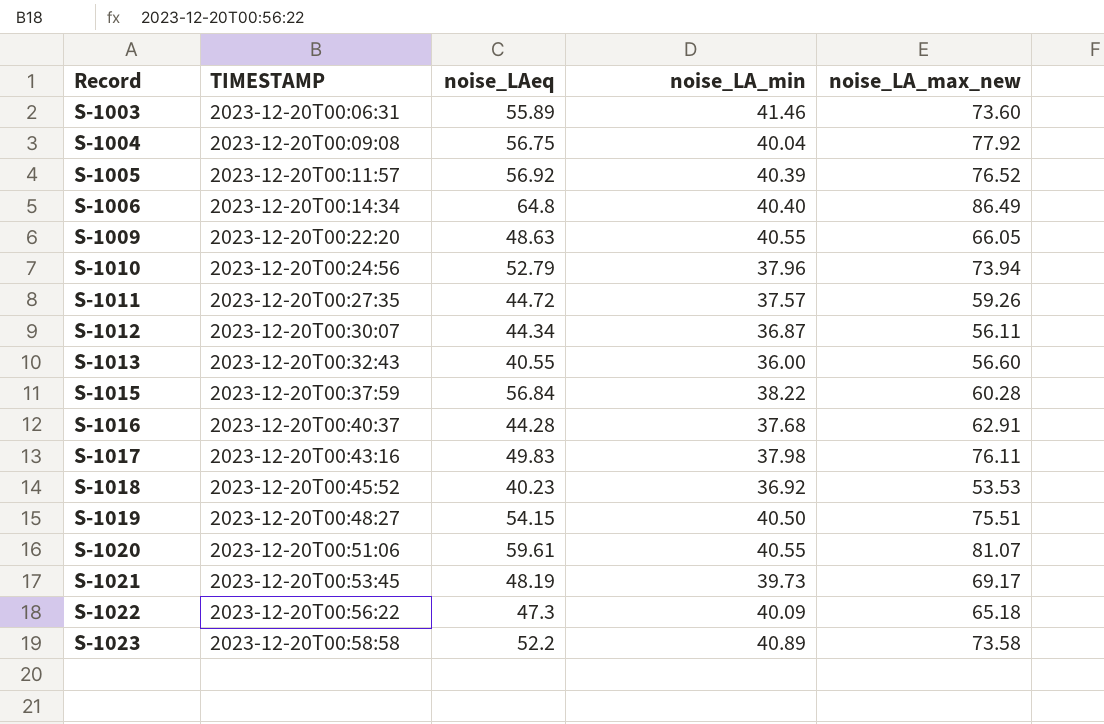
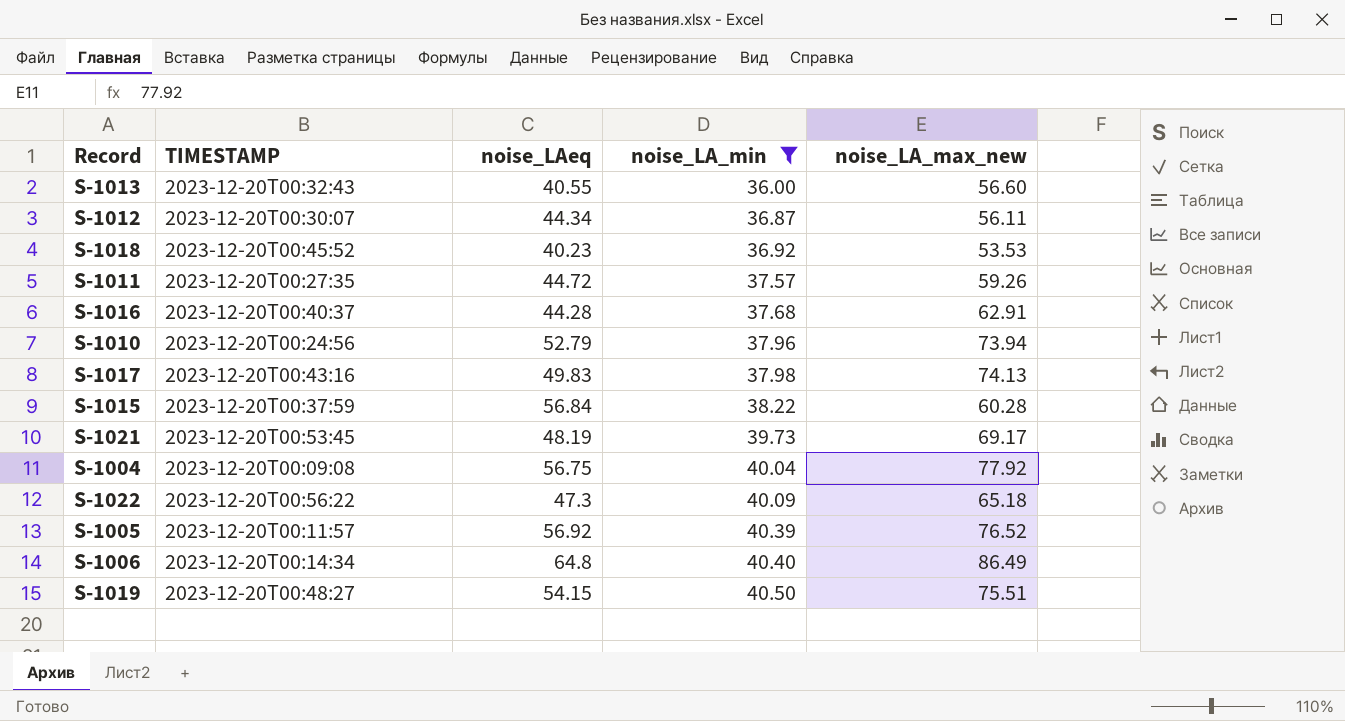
filter: none -> noise_LA_min <= 40.50
row order: Record ascending -> noise_LA_min ascending
S-1017 | noise_LA_max_new: 76.11 -> 74.13

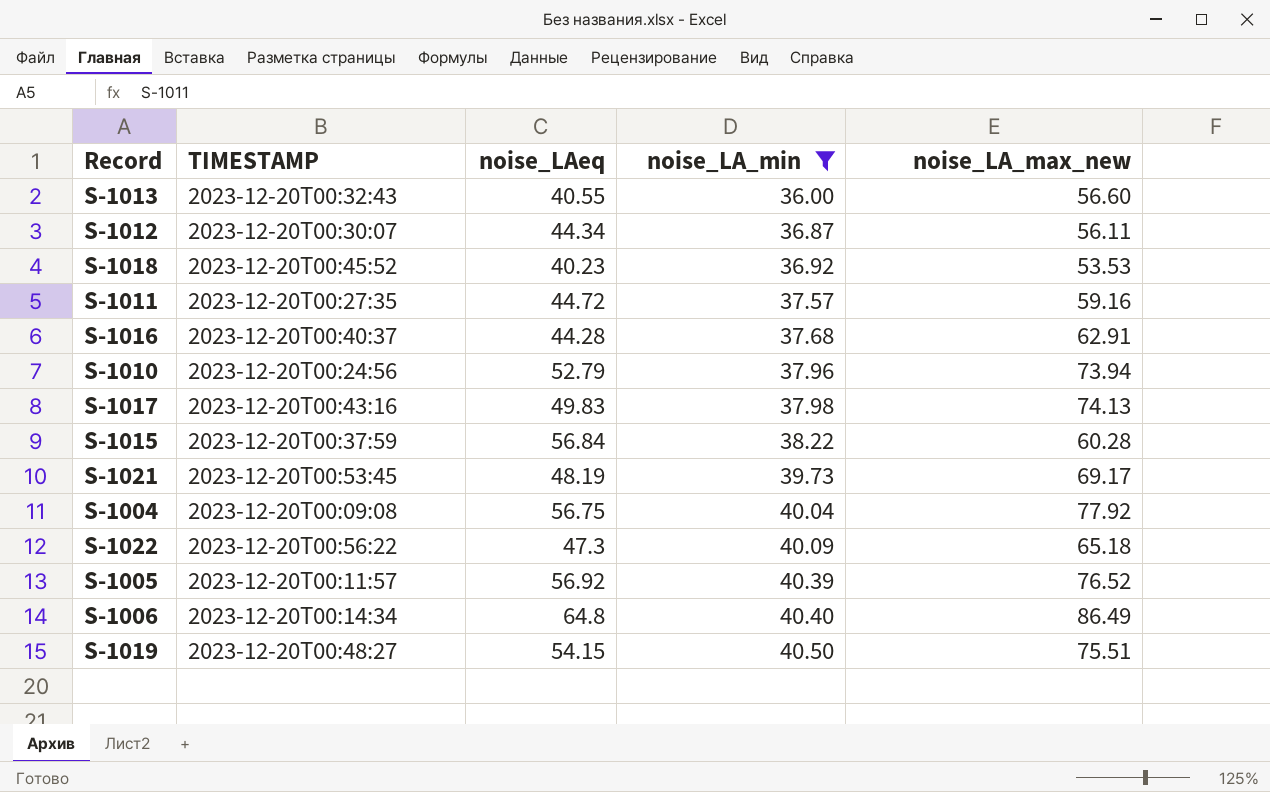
S-1011 | noise_LA_max_new: 59.26 -> 59.16

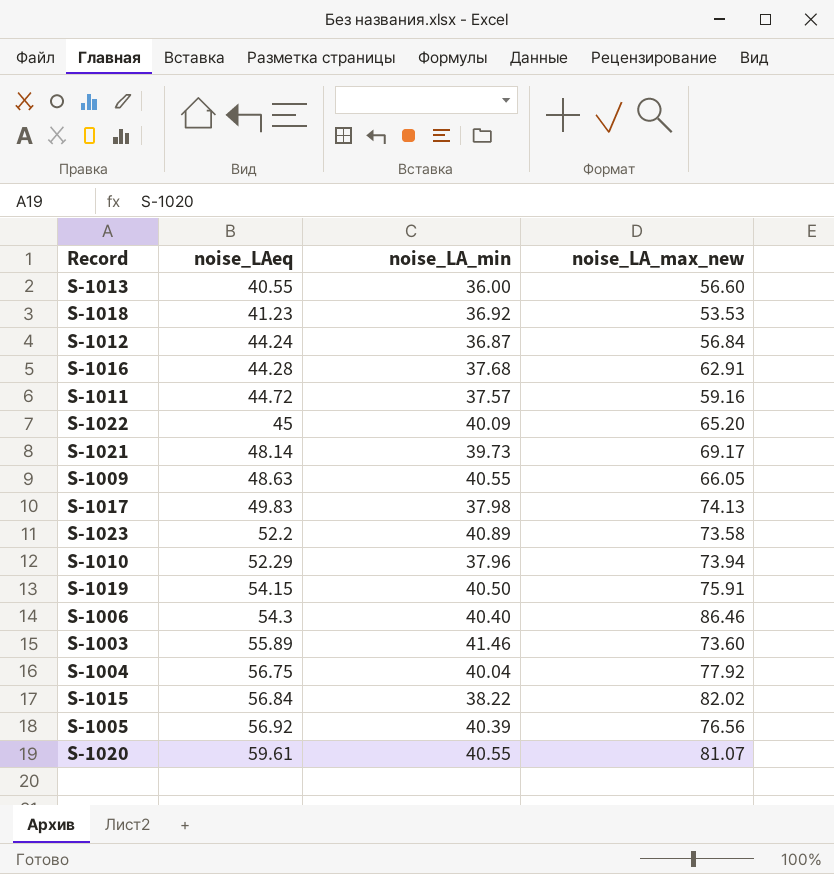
filter: noise_LA_min <= 40.50 -> none
row order: noise_LA_min ascending -> noise_LAeq ascending
column TIMESTAMP | position: 2 -> none
S-1018 | noise_LAeq: 40.23 -> 41.23
S-1012 | noise_LAeq: 44.34 -> 44.24
S-1012 | noise_LA_max_new: 56.11 -> 56.84
S-1022 | noise_LAeq: 47.3 -> 45
S-1022 | noise_LA_max_new: 65.18 -> 65.20
S-1021 | noise_LAeq: 48.19 -> 48.14
S-1010 | noise_LAeq: 52.79 -> 52.29
S-1019 | noise_LA_max_new: 75.51 -> 75.91
S-1006 | noise_LAeq: 64.8 -> 54.3
S-1006 | noise_LA_max_new: 86.49 -> 86.46
S-1015 | noise_LA_max_new: 60.28 -> 82.02
S-1005 | noise_LA_max_new: 76.52 -> 76.56

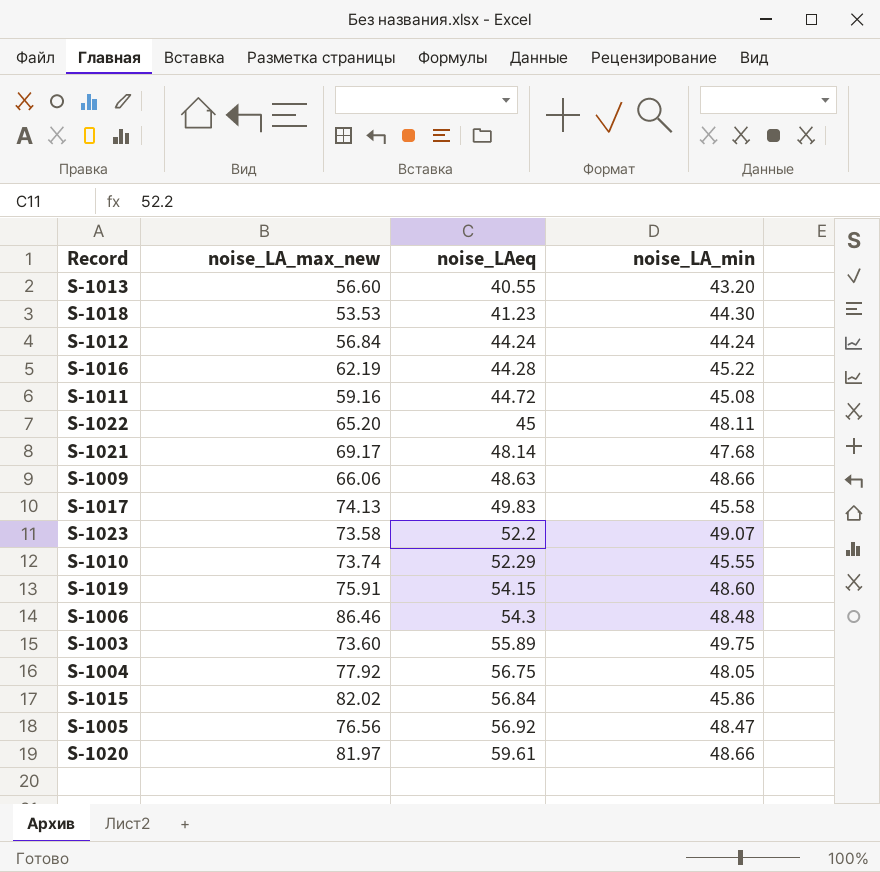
column noise_LA_max_new | position: 4 -> 2
S-1013 | noise_LA_min: 36.00 -> 43.20
S-1018 | noise_LA_min: 36.92 -> 44.30
S-1012 | noise_LA_min: 36.87 -> 44.24
S-1016 | noise_LA_max_new: 62.91 -> 62.19
S-1016 | noise_LA_min: 37.68 -> 45.22
S-1011 | noise_LA_min: 37.57 -> 45.08
S-1022 | noise_LA_min: 40.09 -> 48.11
S-1021 | noise_LA_min: 39.73 -> 47.68
S-1009 | noise_LA_max_new: 66.05 -> 66.06
S-1009 | noise_LA_min: 40.55 -> 48.66
S-1017 | noise_LA_min: 37.98 -> 45.58
S-1023 | noise_LA_min: 40.89 -> 49.07
S-1010 | noise_LA_max_new: 73.94 -> 73.74
S-1010 | noise_LA_min: 37.96 -> 45.55
S-1019 | noise_LA_min: 40.50 -> 48.60
S-1006 | noise_LA_min: 40.40 -> 48.48
S-1003 | noise_LA_min: 41.46 -> 49.75
S-1004 | noise_LA_min: 40.04 -> 48.05
S-1015 | noise_LA_min: 38.22 -> 45.86
S-1005 | noise_LA_min: 40.39 -> 48.47
S-1020 | noise_LA_max_new: 81.07 -> 81.97
S-1020 | noise_LA_min: 40.55 -> 48.66

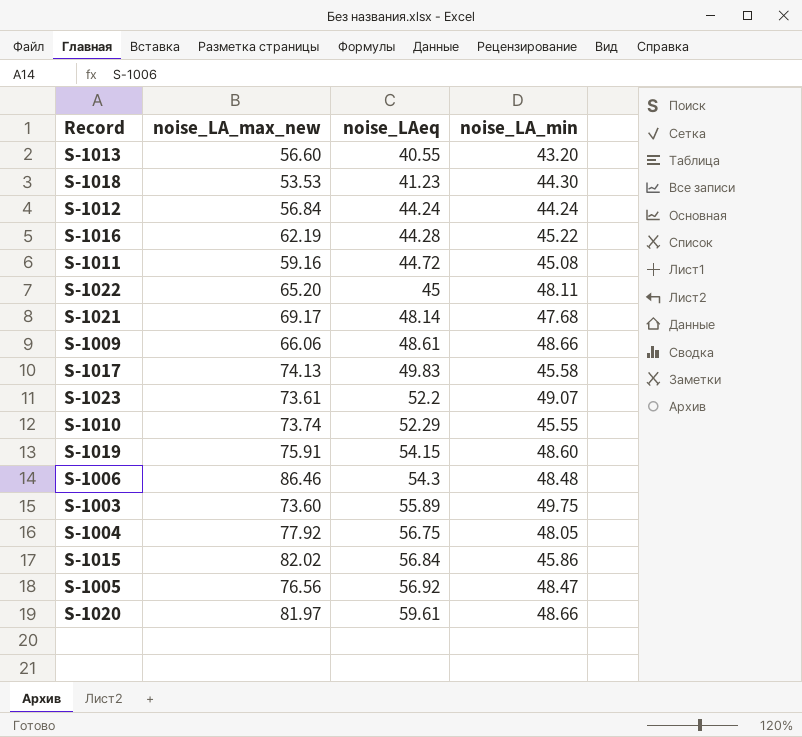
S-1009 | noise_LAeq: 48.63 -> 48.61
S-1023 | noise_LA_max_new: 73.58 -> 73.61

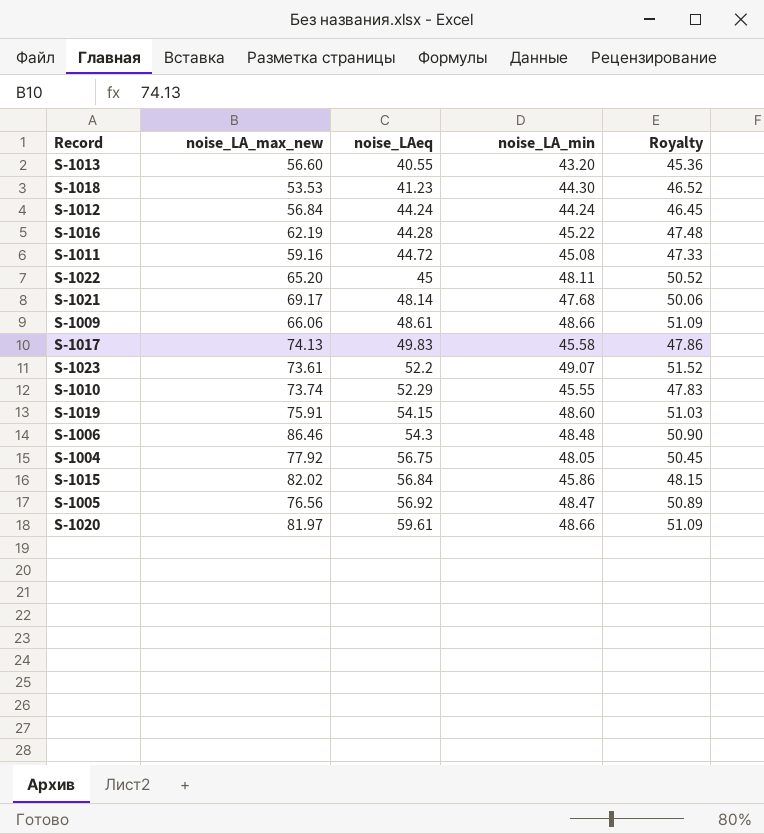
column Royalty | formula: none -> [noise_LA_min] * 1.05
row S-1003: 73.60 | 55.89 | 49.75 -> none

